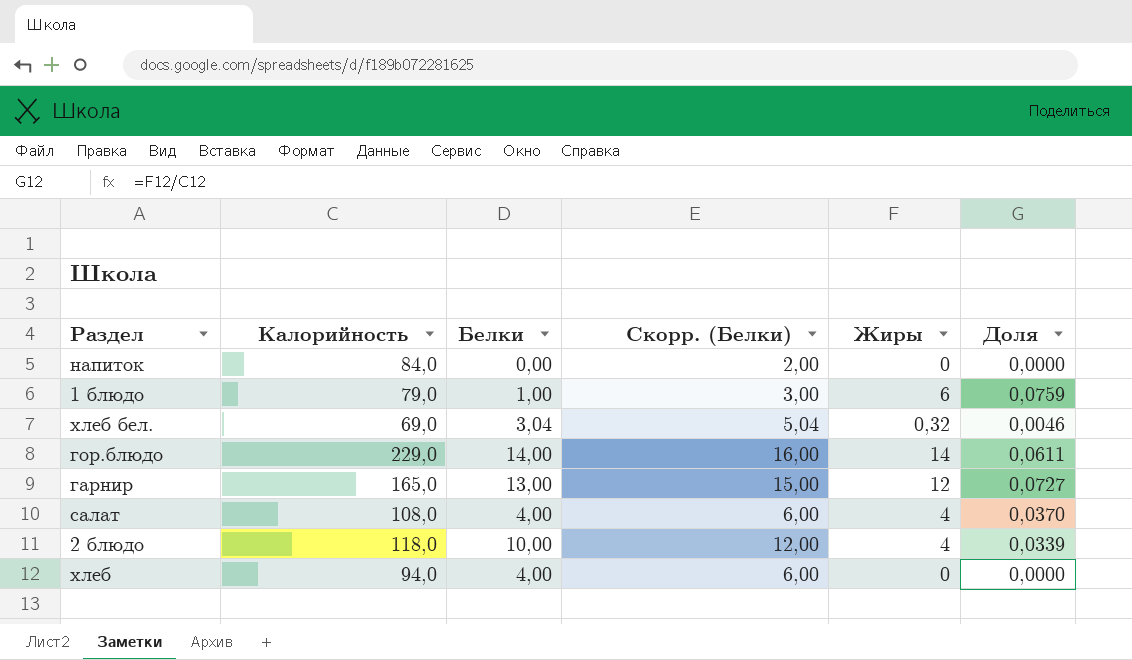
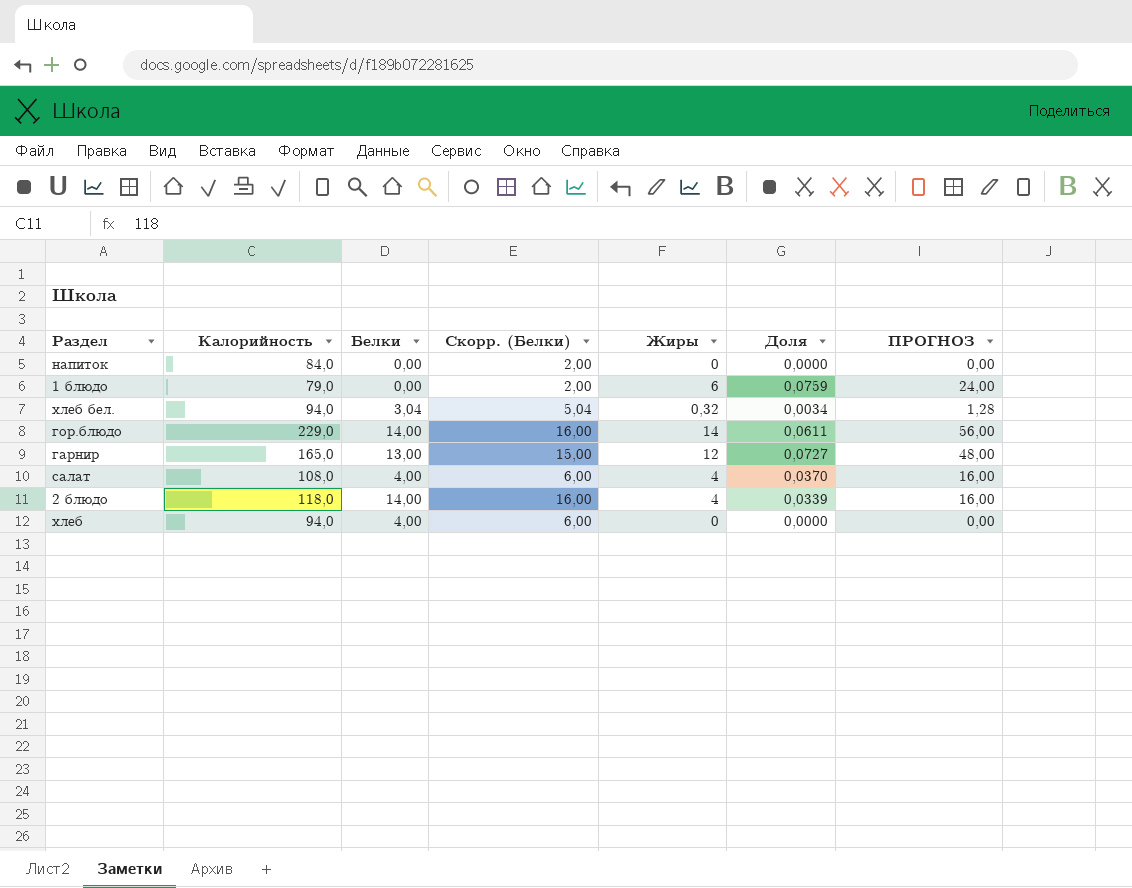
column ПРОГНОЗ | formula: none -> [Жиры] * 4
1 блюдо | Белки: 1,00 -> 0,00
1 блюдо | Скорр. (Белки): 3,00 -> 2,00
хлеб бел. | Калорийность: 69,0 -> 94,0
хлеб бел. | Доля: 0,0046 -> 0,0034
2 блюдо | Белки: 10,00 -> 14,00
2 блюдо | Скорр. (Белки): 12,00 -> 16,00

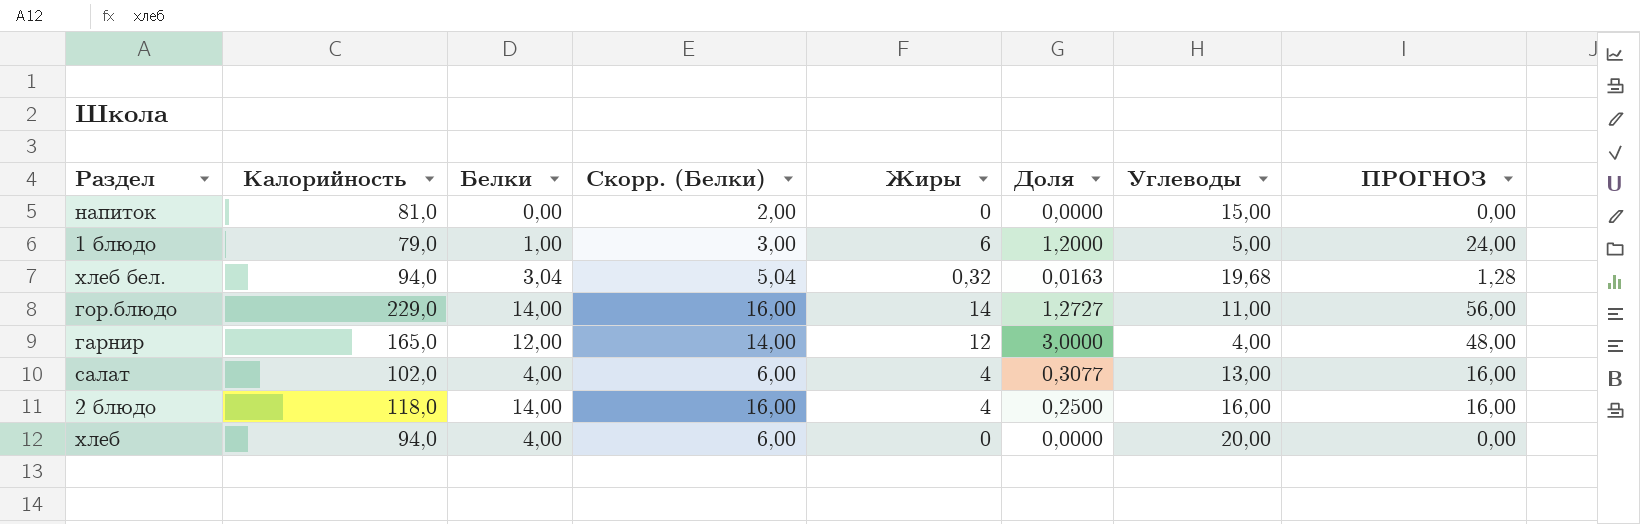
column Доля | formula: [Жиры] / [Калорийность] -> [Жиры] / [Углеводы]
column Углеводы | position: none -> 7
напиток | Калорийность: 84,0 -> 81,0
1 блюдо | Белки: 0,00 -> 1,00
1 блюдо | Скорр. (Белки): 2,00 -> 3,00
гарнир | Белки: 13,00 -> 12,00
гарнир | Скорр. (Белки): 15,00 -> 14,00
салат | Калорийность: 108,0 -> 102,0

